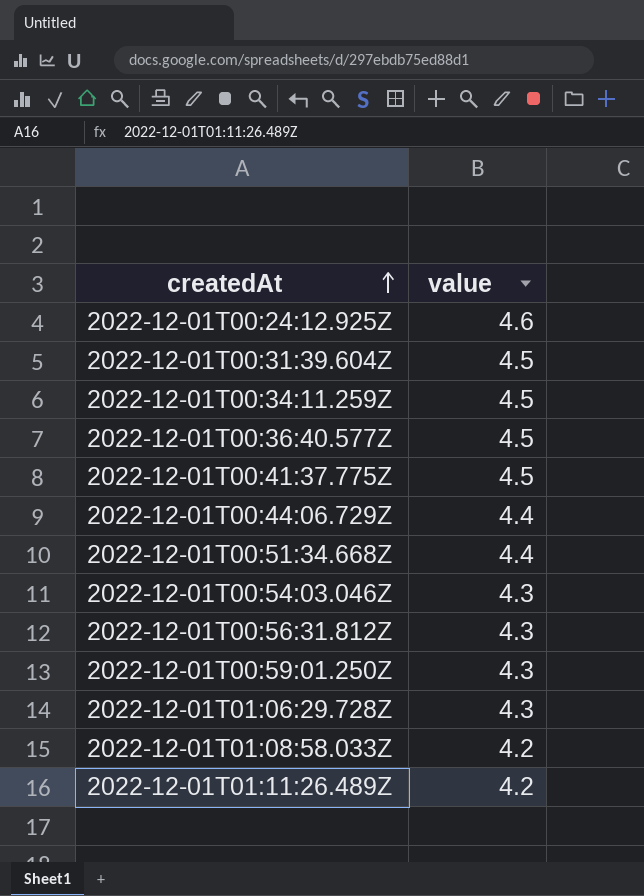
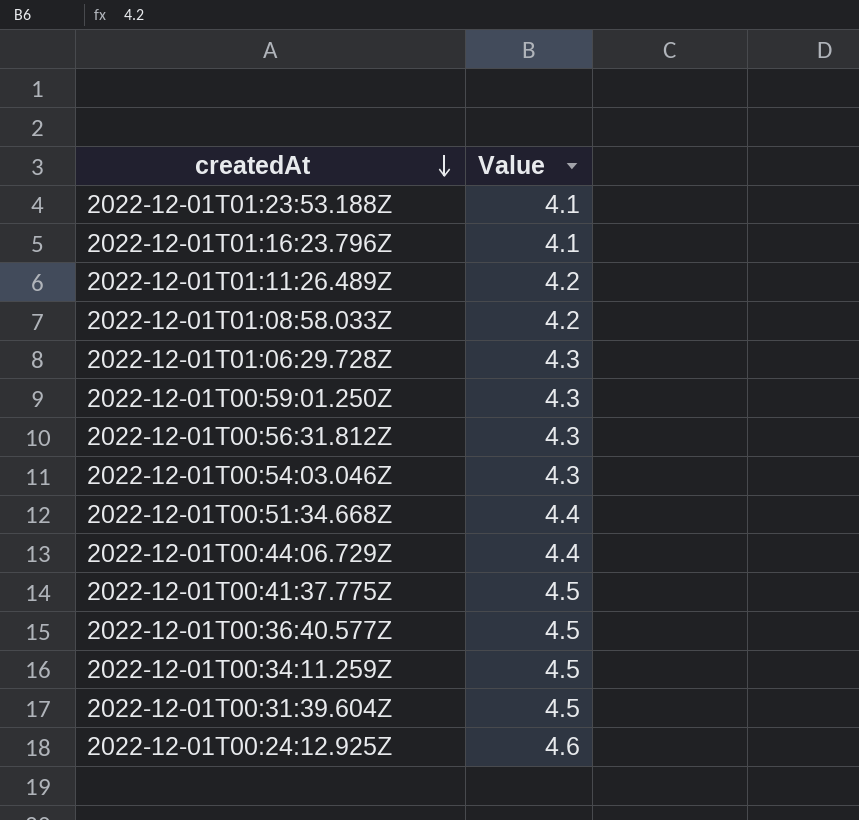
row order: createdAt ascending -> createdAt descending
column name: value -> Value
row 2022-12-01T01:23:53.188Z: none -> 4.1
row 2022-12-01T01:16:23.796Z: none -> 4.1

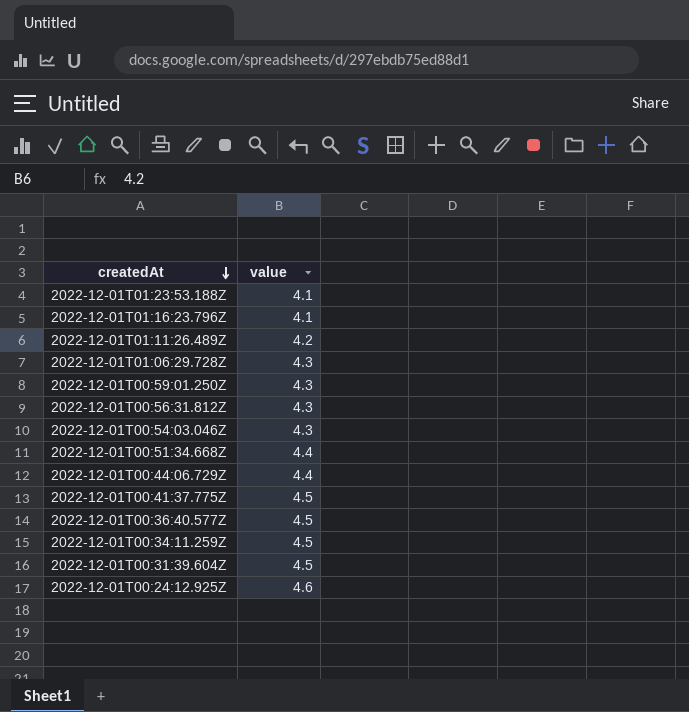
column name: Value -> value
row 2022-12-01T01:08:58.033Z: 4.2 -> none

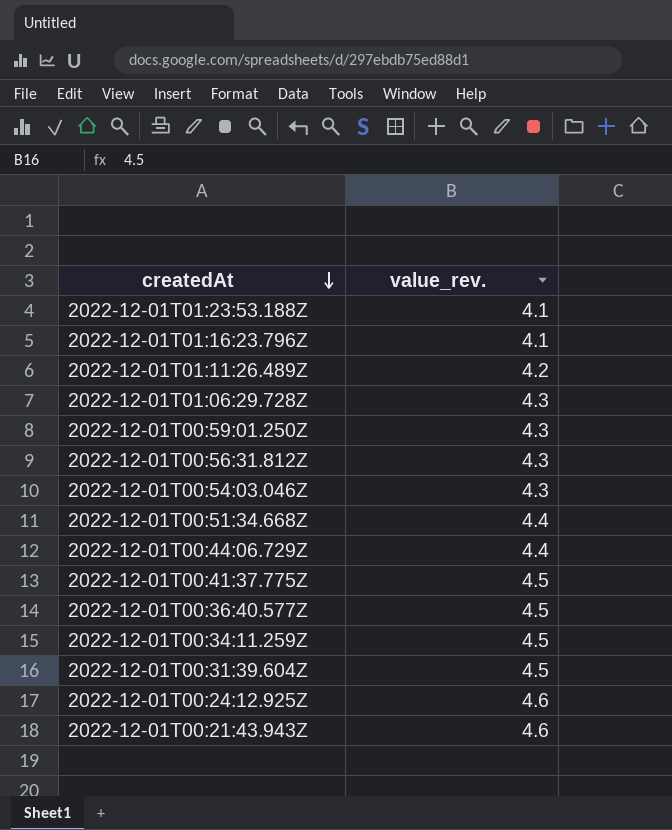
column name: value -> value_rev.
row 2022-12-01T00:21:43.943Z: none -> 4.6

